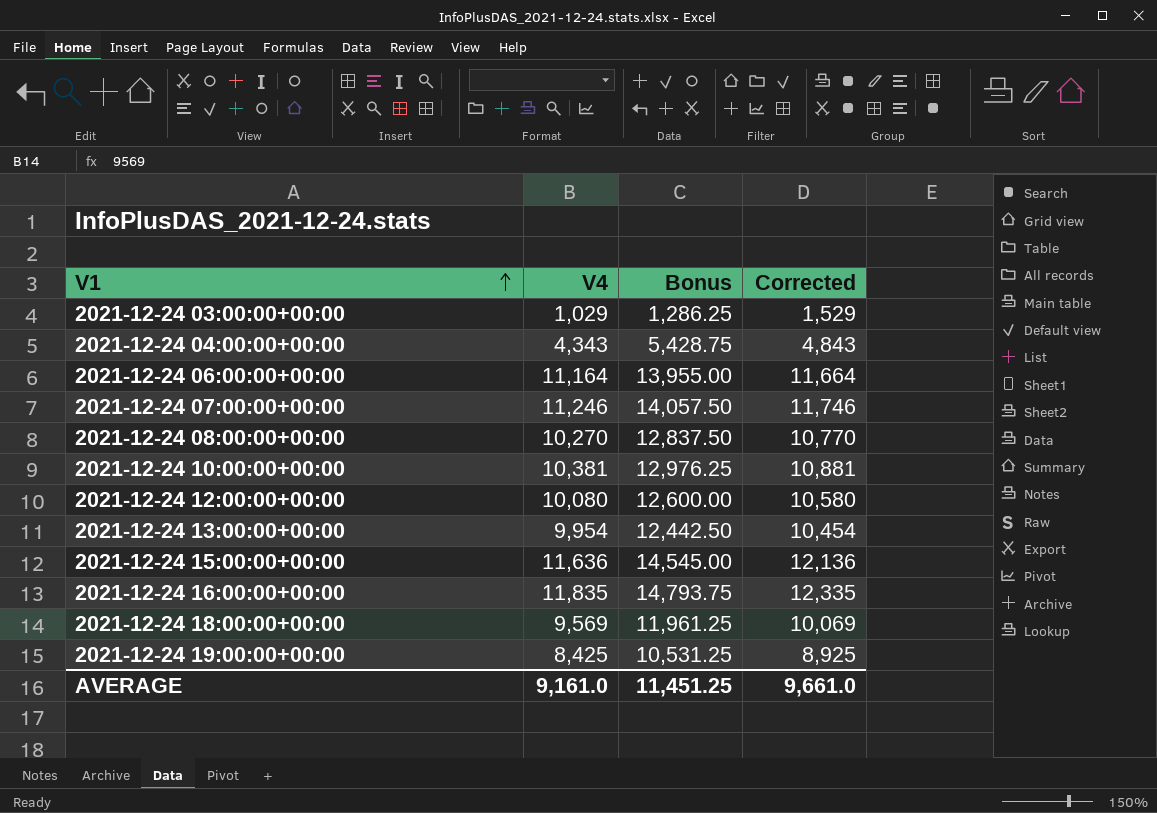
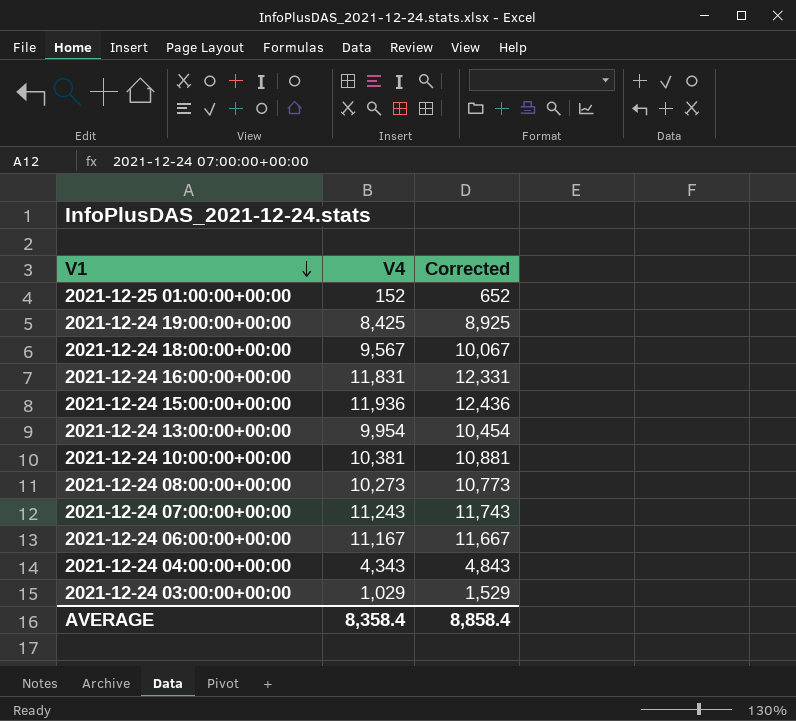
row order: V1 ascending -> V1 descending
column Bonus | formula: [V4] * 1.25 -> none
row 2021-12-24 12:00:00+00:00: 10,080 | 12,600.00 | 10,580 -> none
row 2021-12-25 01:00:00+00:00: none -> 152 | 652
2021-12-24 18:00:00+00:00 | V4: 9,569 -> 9,567
2021-12-24 18:00:00+00:00 | Corrected: 10,069 -> 10,067
2021-12-24 16:00:00+00:00 | V4: 11,835 -> 11,831
2021-12-24 16:00:00+00:00 | Corrected: 12,335 -> 12,331
2021-12-24 15:00:00+00:00 | V4: 11,636 -> 11,936
2021-12-24 15:00:00+00:00 | Corrected: 12,136 -> 12,436
2021-12-24 08:00:00+00:00 | V4: 10,270 -> 10,273
2021-12-24 08:00:00+00:00 | Corrected: 10,770 -> 10,773
2021-12-24 07:00:00+00:00 | V4: 11,246 -> 11,243
2021-12-24 07:00:00+00:00 | Corrected: 11,746 -> 11,743
2021-12-24 06:00:00+00:00 | V4: 11,164 -> 11,167
2021-12-24 06:00:00+00:00 | Corrected: 11,664 -> 11,667
AVERAGE | V4: 9,161.0 -> 8,358.4
AVERAGE | Corrected: 9,661.0 -> 8,858.4

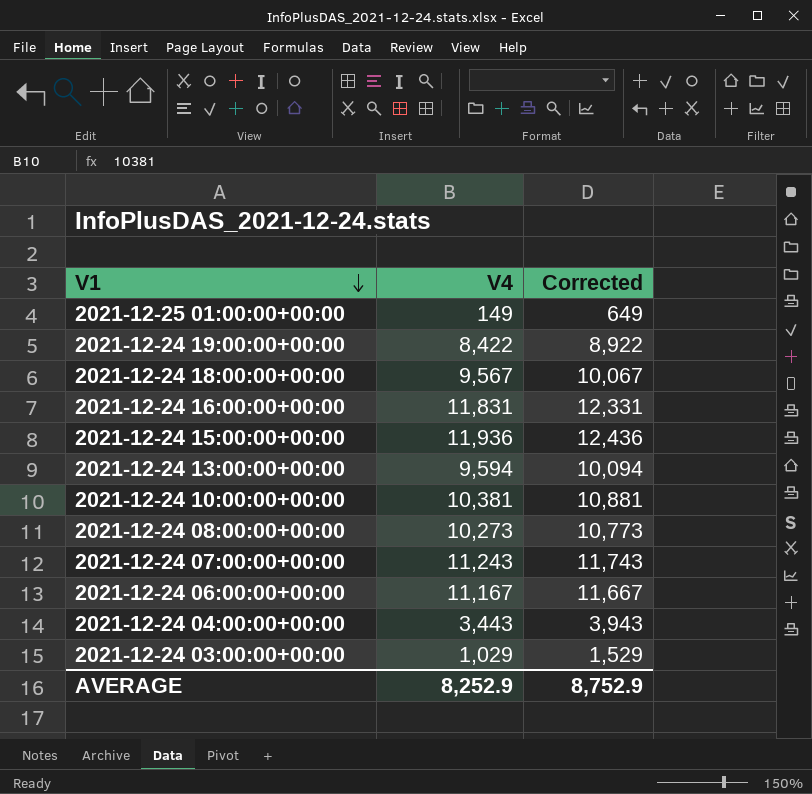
2021-12-25 01:00:00+00:00 | V4: 152 -> 149
2021-12-25 01:00:00+00:00 | Corrected: 652 -> 649
2021-12-24 19:00:00+00:00 | V4: 8,425 -> 8,422
2021-12-24 19:00:00+00:00 | Corrected: 8,925 -> 8,922
2021-12-24 13:00:00+00:00 | V4: 9,954 -> 9,594
2021-12-24 13:00:00+00:00 | Corrected: 10,454 -> 10,094
2021-12-24 04:00:00+00:00 | V4: 4,343 -> 3,443
2021-12-24 04:00:00+00:00 | Corrected: 4,843 -> 3,943
AVERAGE | V4: 8,358.4 -> 8,252.9
AVERAGE | Corrected: 8,858.4 -> 8,752.9

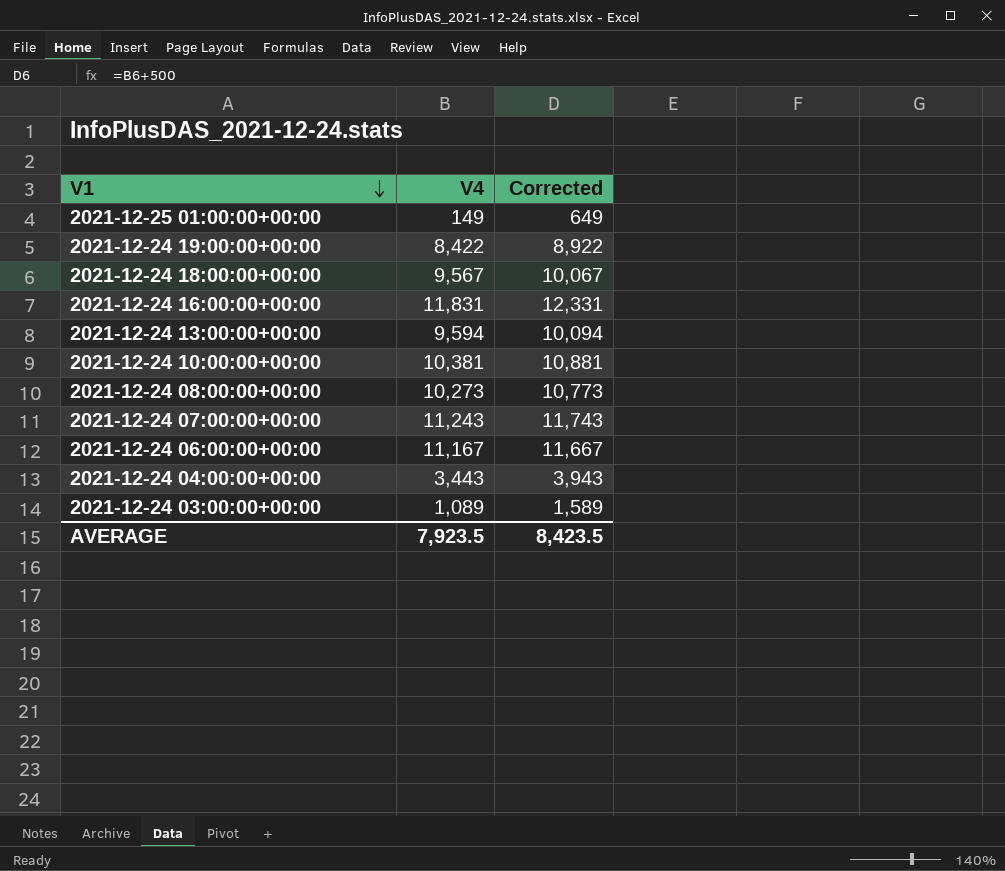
row 2021-12-24 15:00:00+00:00: 11,936 | 12,436 -> none
2021-12-24 03:00:00+00:00 | V4: 1,029 -> 1,089
2021-12-24 03:00:00+00:00 | Corrected: 1,529 -> 1,589
AVERAGE | V4: 8,252.9 -> 7,923.5
AVERAGE | Corrected: 8,752.9 -> 8,423.5

